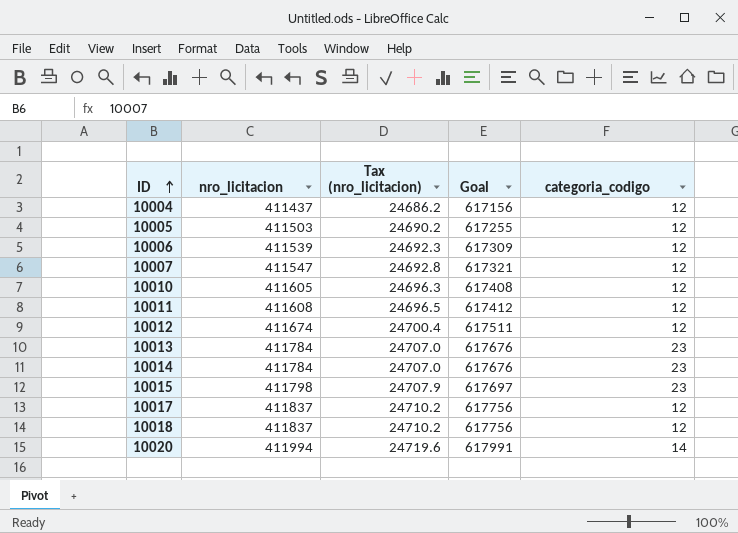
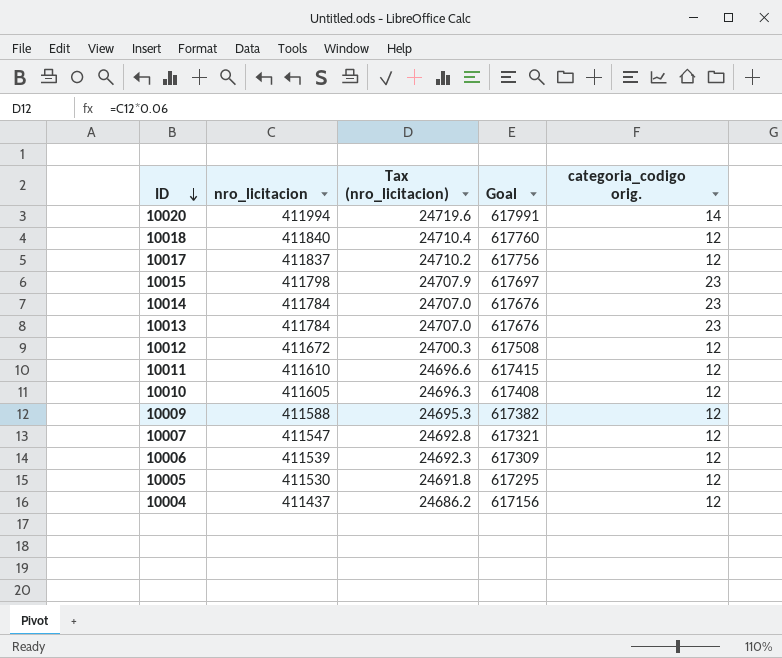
row order: ID ascending -> ID descending
column name: categoria_codigo -> categoria_codigo orig.
10018 | nro_licitacion: 411837 -> 411840
10018 | Tax (nro_licitacion): 24710.2 -> 24710.4
10018 | Goal: 617756 -> 617760
10012 | nro_licitacion: 411674 -> 411672
10012 | Tax (nro_licitacion): 24700.4 -> 24700.3
10012 | Goal: 617511 -> 617508
10011 | nro_licitacion: 411608 -> 411610
10011 | Tax (nro_licitacion): 24696.5 -> 24696.6
10011 | Goal: 617412 -> 617415
row 10009: none -> 411588 | 24695.3 | 617382 | 12
10005 | nro_licitacion: 411503 -> 411530
10005 | Tax (nro_licitacion): 24690.2 -> 24691.8
10005 | Goal: 617255 -> 617295

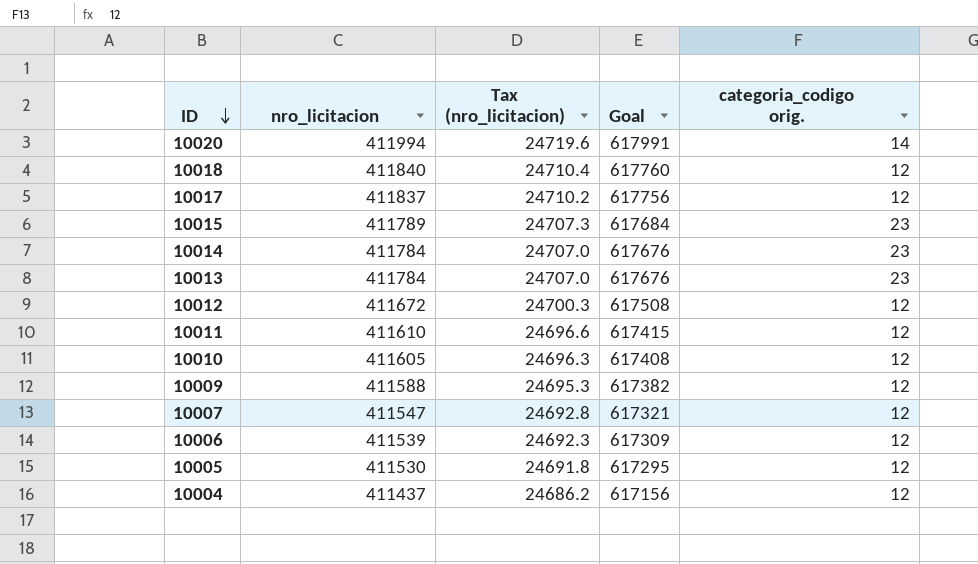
10015 | nro_licitacion: 411798 -> 411789
10015 | Tax (nro_licitacion): 24707.9 -> 24707.3
10015 | Goal: 617697 -> 617684

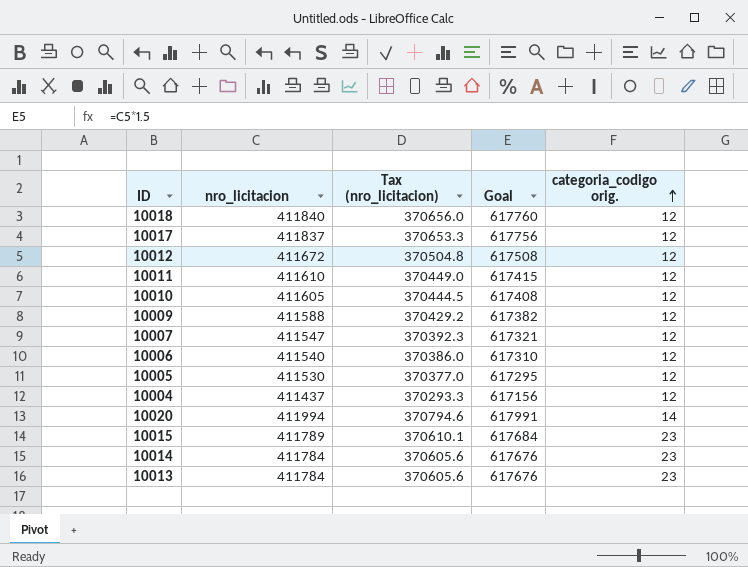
row order: ID descending -> categoria_codigo orig. ascending
column Tax (nro_licitacion) | formula: [nro_licitacion] * 0.06 -> [nro_licitacion] * 0.9
10006 | nro_licitacion: 411539 -> 411540
10006 | Goal: 617309 -> 617310

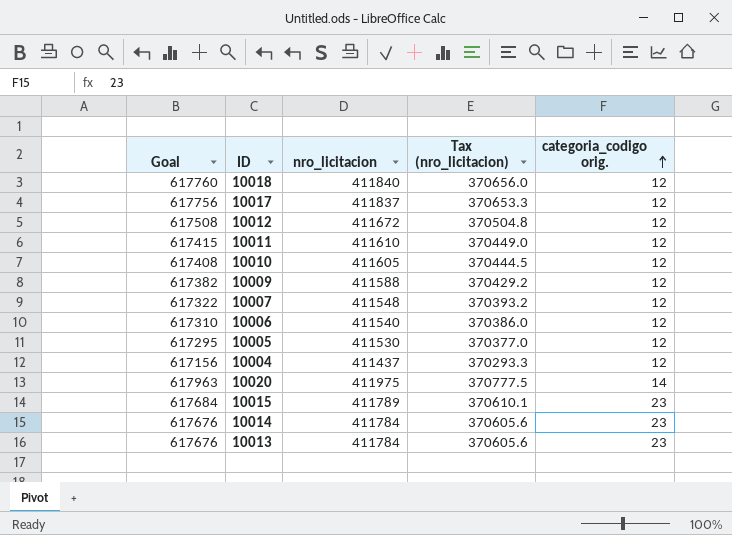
column Goal | position: 4 -> 1
10007 | Goal: 617321 -> 617322
10007 | nro_licitacion: 411547 -> 411548
10007 | Tax (nro_licitacion): 370392.3 -> 370393.2
10020 | Goal: 617991 -> 617963
10020 | nro_licitacion: 411994 -> 411975
10020 | Tax (nro_licitacion): 370794.6 -> 370777.5

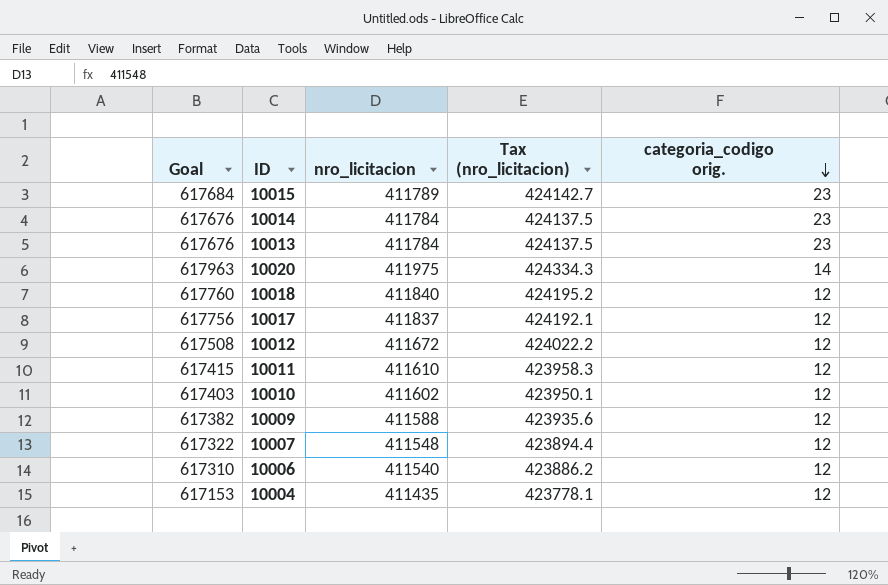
row order: categoria_codigo orig. ascending -> categoria_codigo orig. descending
column Tax (nro_licitacion) | formula: [nro_licitacion] * 0.9 -> [nro_licitacion] * 1.03
row 10005: 617295 | 411530 | 370377.0 | 12 -> none
10010 | Goal: 617408 -> 617403
10010 | nro_licitacion: 411605 -> 411602
10004 | Goal: 617156 -> 617153
10004 | nro_licitacion: 411437 -> 411435

